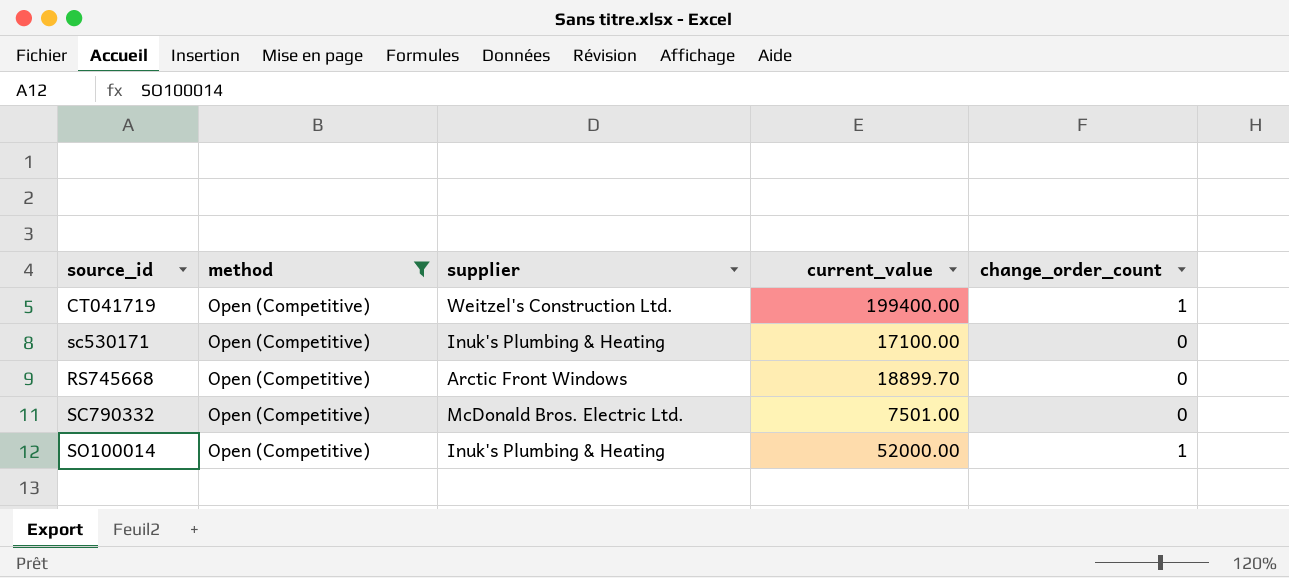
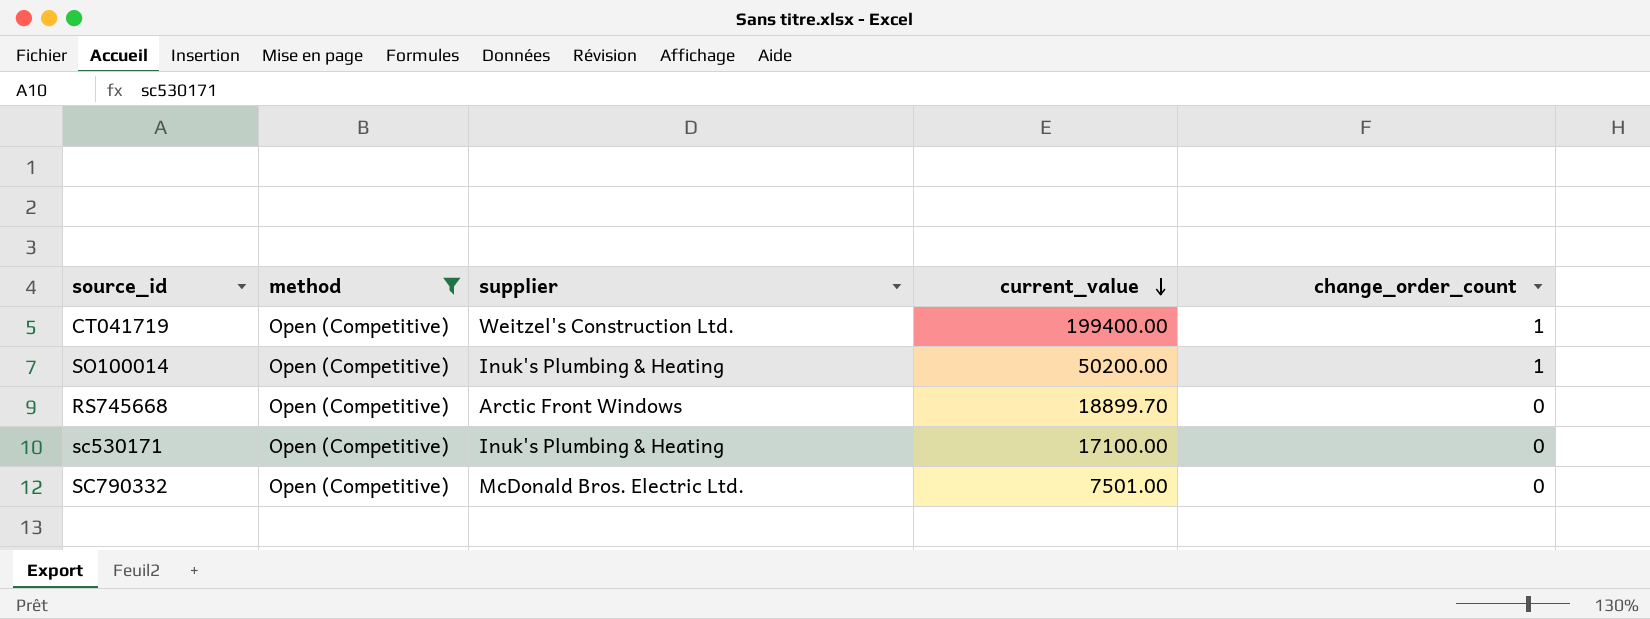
row order: none -> current_value descending
SO100014 | current_value: 52000.00 -> 50200.00

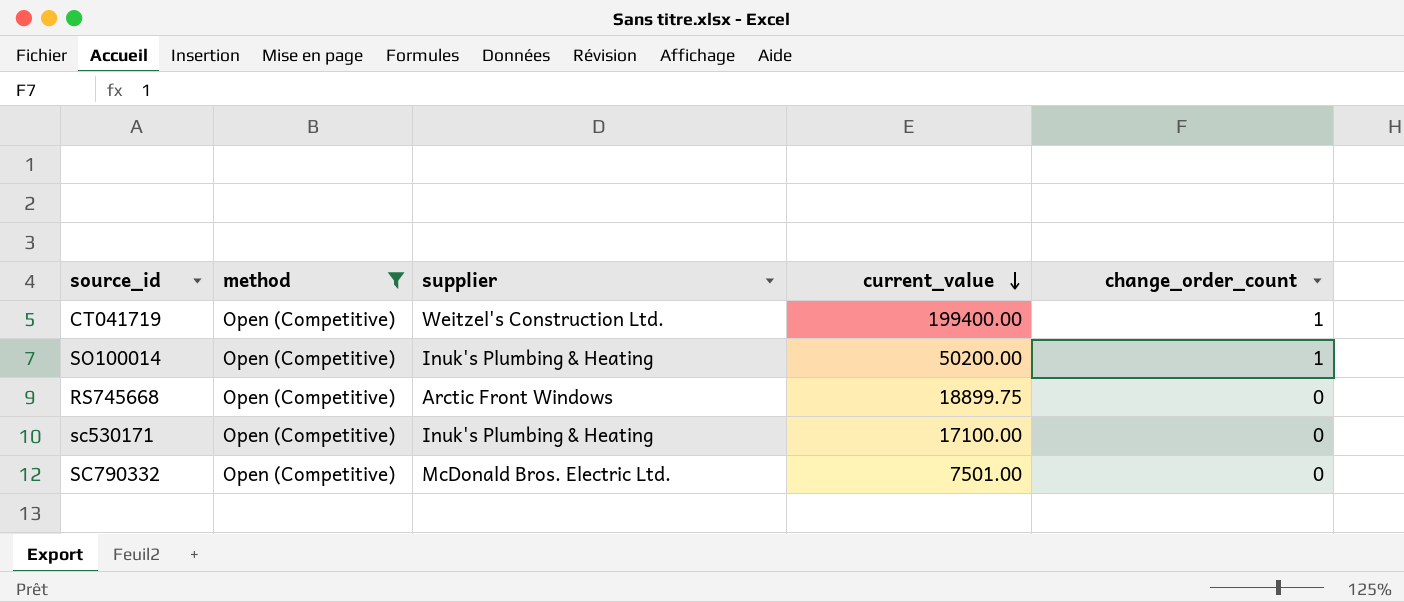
RS745668 | current_value: 18899.70 -> 18899.75

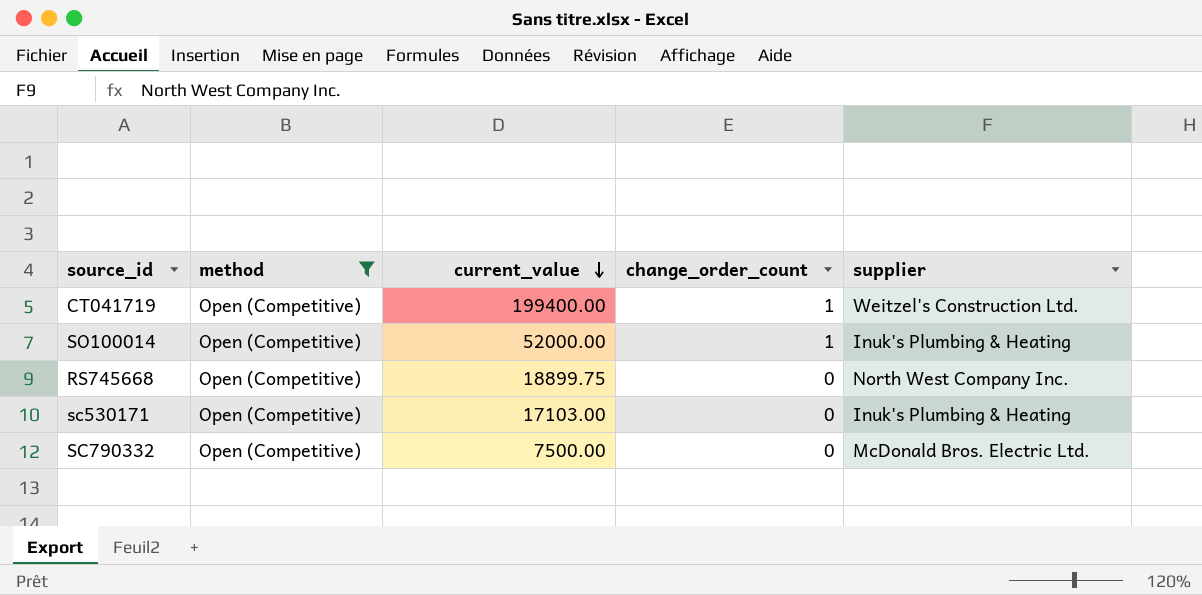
column supplier | position: 3 -> 5
SO100014 | current_value: 50200.00 -> 52000.00
RS745668 | supplier: Arctic Front Windows -> North West Company Inc.
sc530171 | current_value: 17100.00 -> 17103.00
SC790332 | current_value: 7501.00 -> 7500.00

